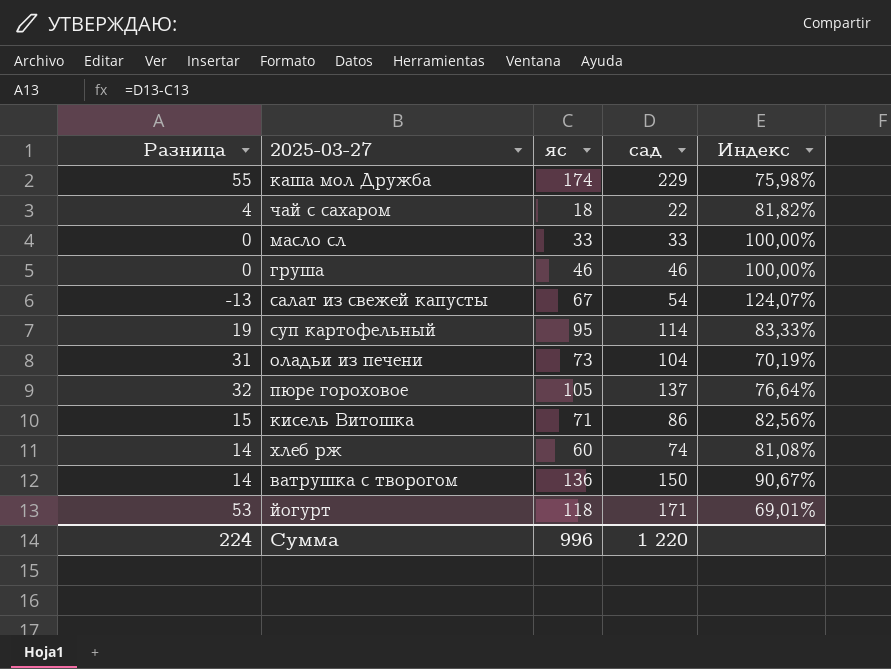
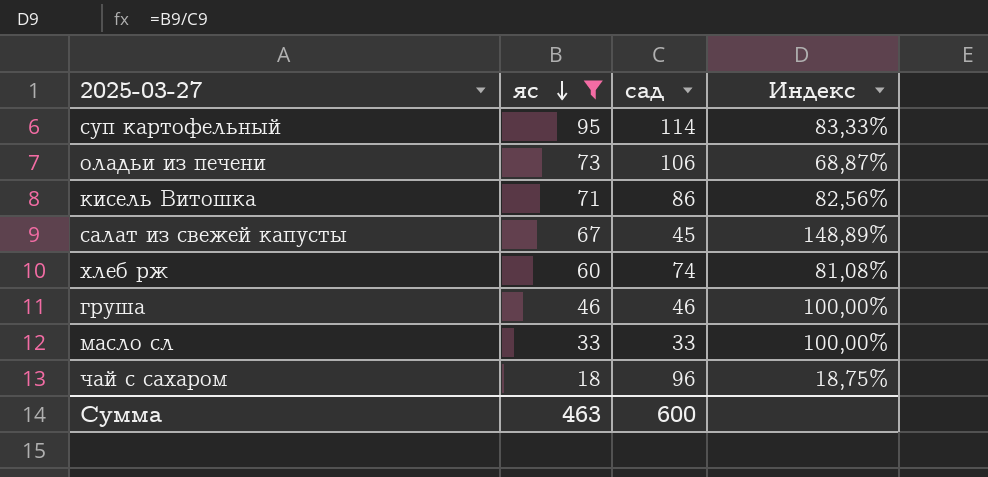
filter: none -> яс <= 95
row order: none -> яс descending
column Разница | formula: [сад] - [яс] -> none
оладьи из печени | сад: 104 -> 106
оладьи из печени | Индекс: 70,19% -> 68,87%
салат из свежей капусты | сад: 54 -> 45
салат из свежей капусты | Индекс: 124,07% -> 148,89%
чай с сахаром | сад: 22 -> 96
чай с сахаром | Индекс: 81,82% -> 18,75%
Сумма | яс: 996 -> 463
Сумма | сад: 1 220 -> 600

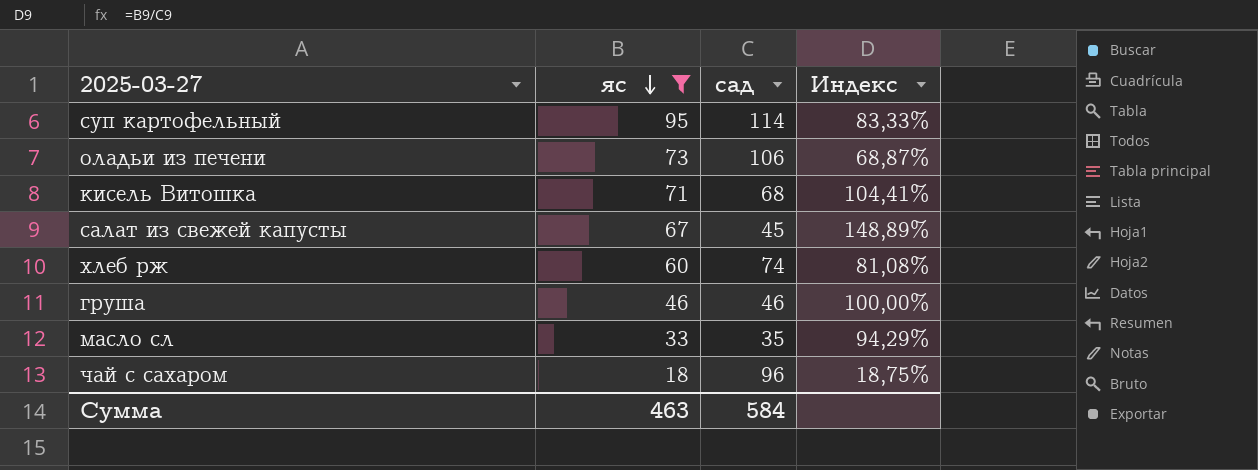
кисель Витошка | сад: 86 -> 68
кисель Витошка | Индекс: 82,56% -> 104,41%
масло сл | сад: 33 -> 35
масло сл | Индекс: 100,00% -> 94,29%
Сумма | сад: 600 -> 584

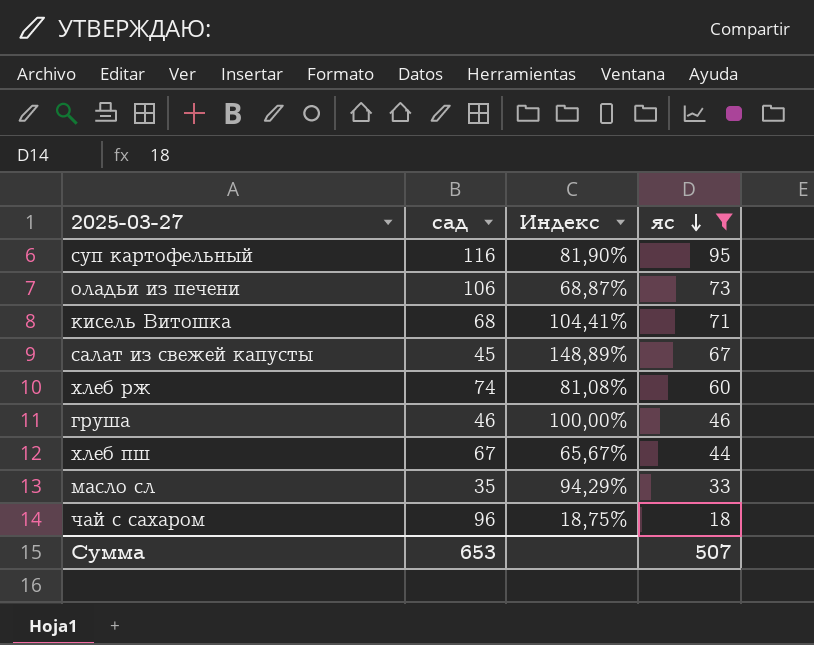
column яс | position: 2 -> 4
суп картофельный | сад: 114 -> 116
суп картофельный | Индекс: 83,33% -> 81,90%
row хлеб пш: none -> 67 | 65,67% | 44
Сумма | сад: 584 -> 653
Сумма | яс: 463 -> 507

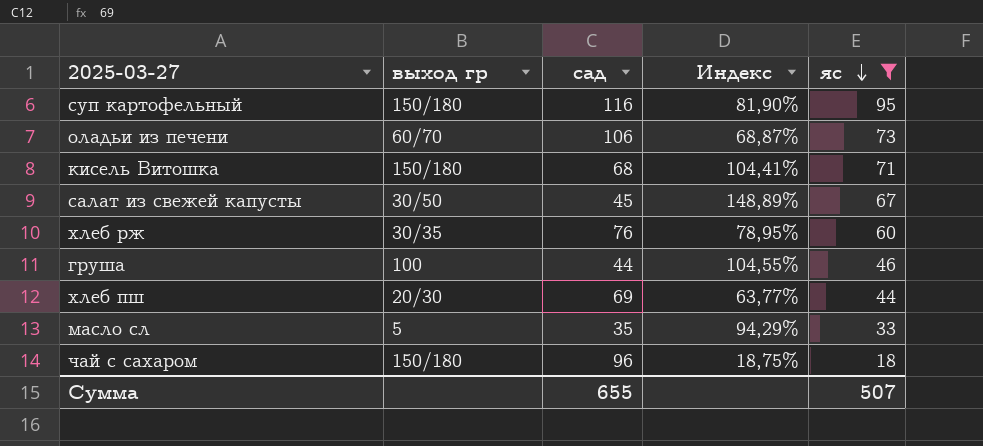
column выход гр | position: none -> 2
хлеб рж | сад: 74 -> 76
хлеб рж | Индекс: 81,08% -> 78,95%
груша | сад: 46 -> 44
груша | Индекс: 100,00% -> 104,55%
хлеб пш | сад: 67 -> 69
хлеб пш | Индекс: 65,67% -> 63,77%
Сумма | сад: 653 -> 655

